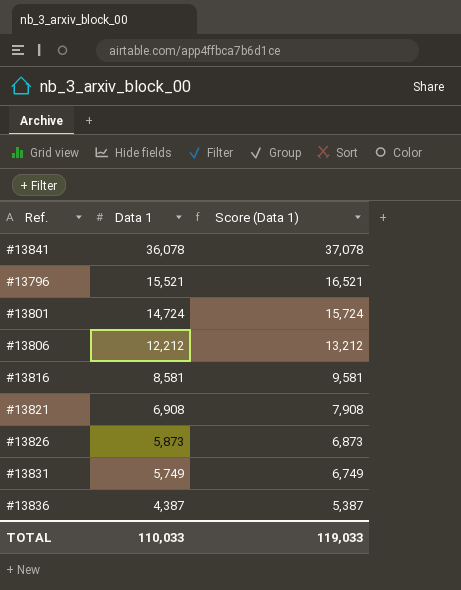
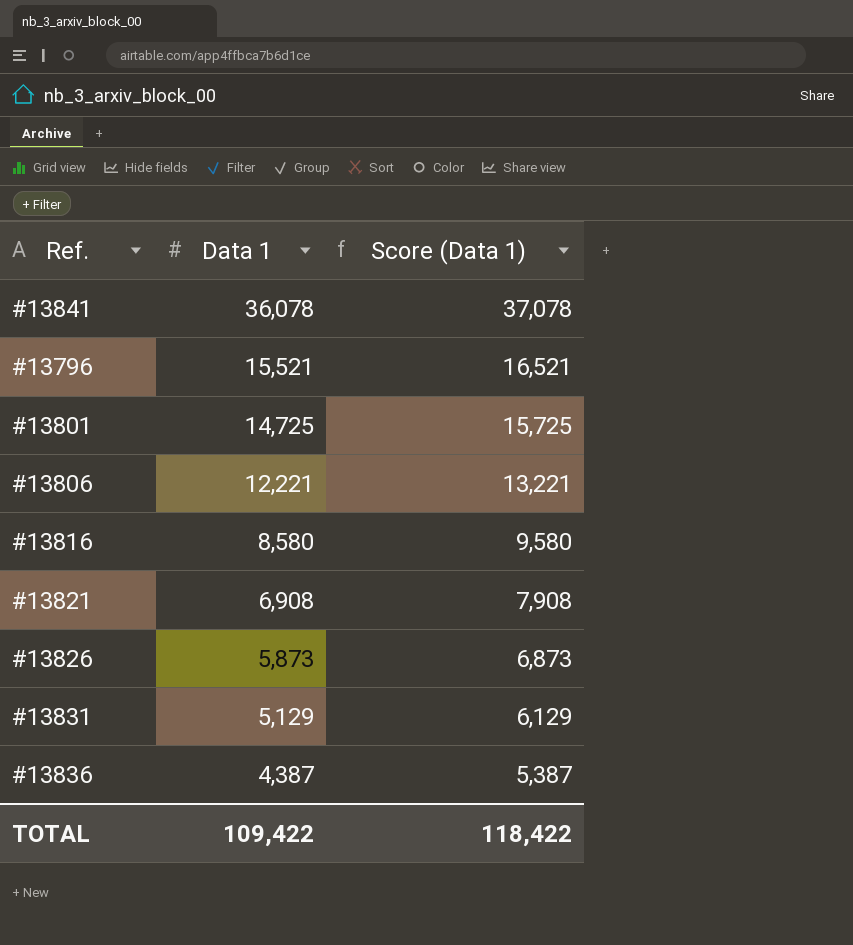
#13801 | Data 1: 14,724 -> 14,725
#13801 | Score (Data 1): 15,724 -> 15,725
#13806 | Data 1: 12,212 -> 12,221
#13806 | Score (Data 1): 13,212 -> 13,221
#13816 | Data 1: 8,581 -> 8,580
#13816 | Score (Data 1): 9,581 -> 9,580
#13831 | Data 1: 5,749 -> 5,129
#13831 | Score (Data 1): 6,749 -> 6,129
TOTAL | Data 1: 110,033 -> 109,422
TOTAL | Score (Data 1): 119,033 -> 118,422

